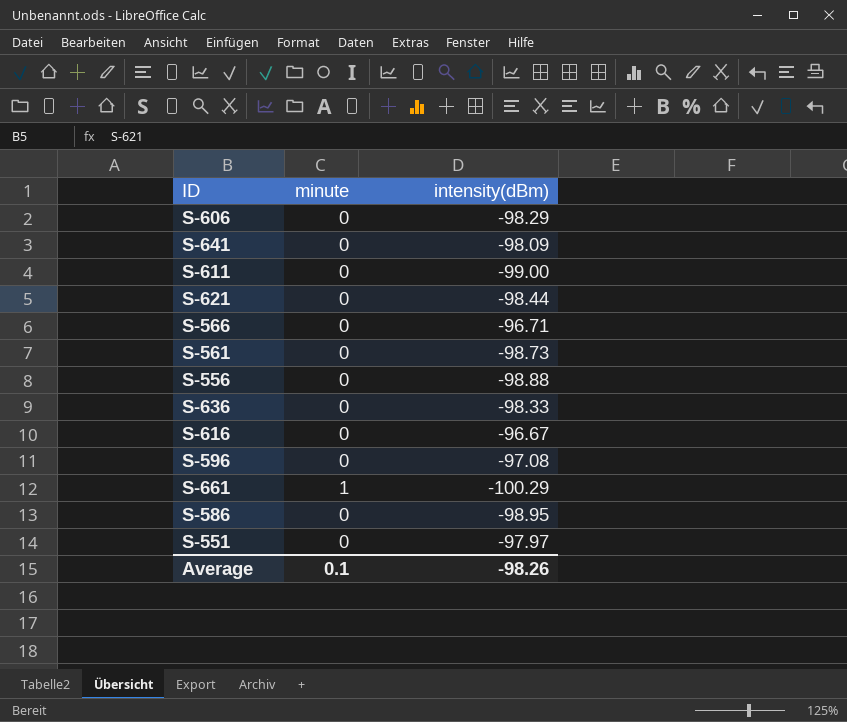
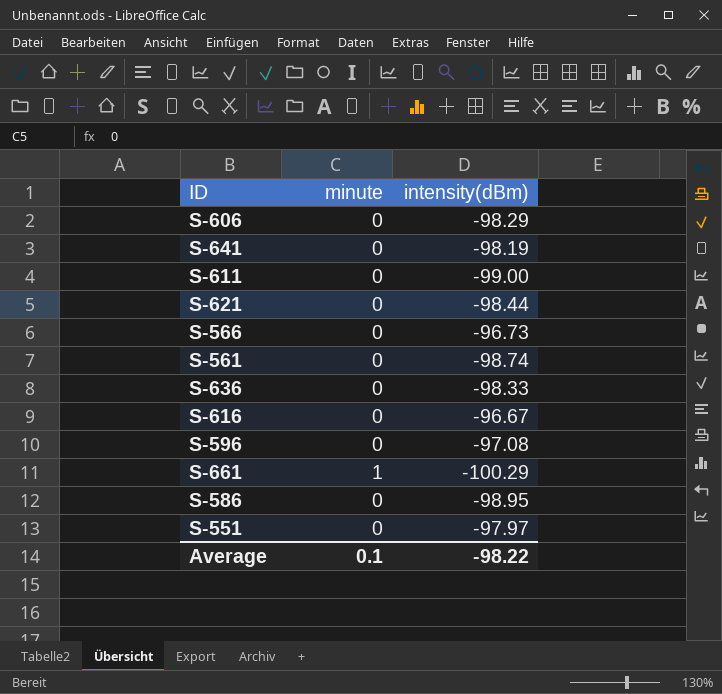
row S-556: 0 | -98.88 -> none
S-641 | intensity(dBm): -98.09 -> -98.19
S-566 | intensity(dBm): -96.71 -> -96.73
S-561 | intensity(dBm): -98.73 -> -98.74
Average | intensity(dBm): -98.26 -> -98.22

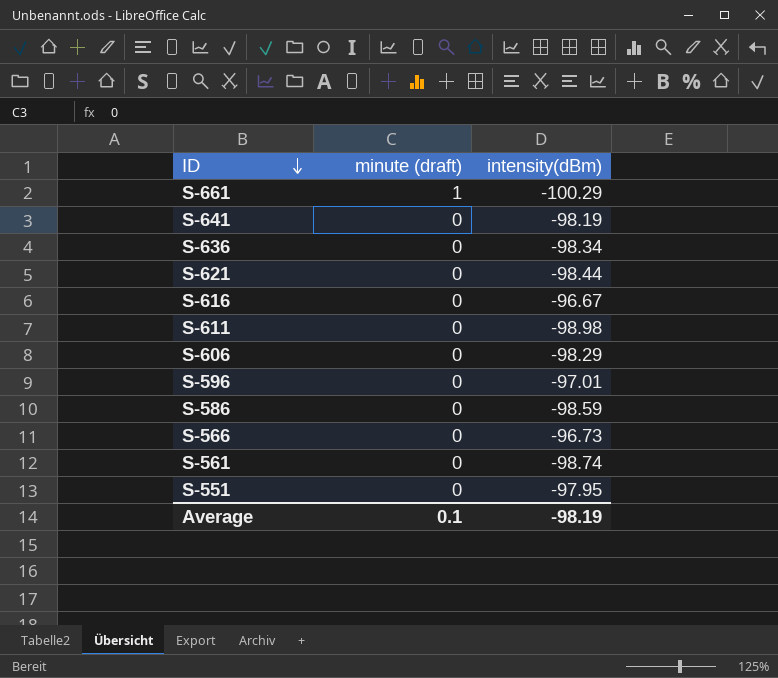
row order: none -> ID descending
column name: minute -> minute (draft)
S-636 | intensity(dBm): -98.33 -> -98.34
S-611 | intensity(dBm): -99.00 -> -98.98
S-596 | intensity(dBm): -97.08 -> -97.01
S-586 | intensity(dBm): -98.95 -> -98.59
S-551 | intensity(dBm): -97.97 -> -97.95
Average | intensity(dBm): -98.22 -> -98.19

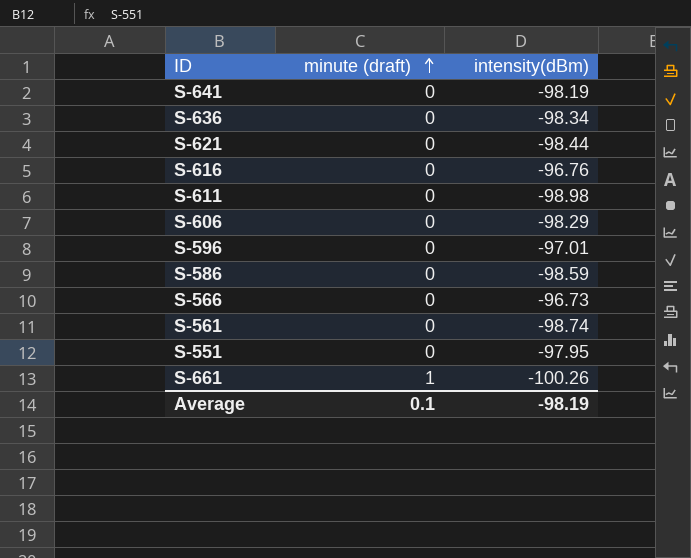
row order: ID descending -> minute (draft) ascending
S-616 | intensity(dBm): -96.67 -> -96.76
S-661 | intensity(dBm): -100.29 -> -100.26

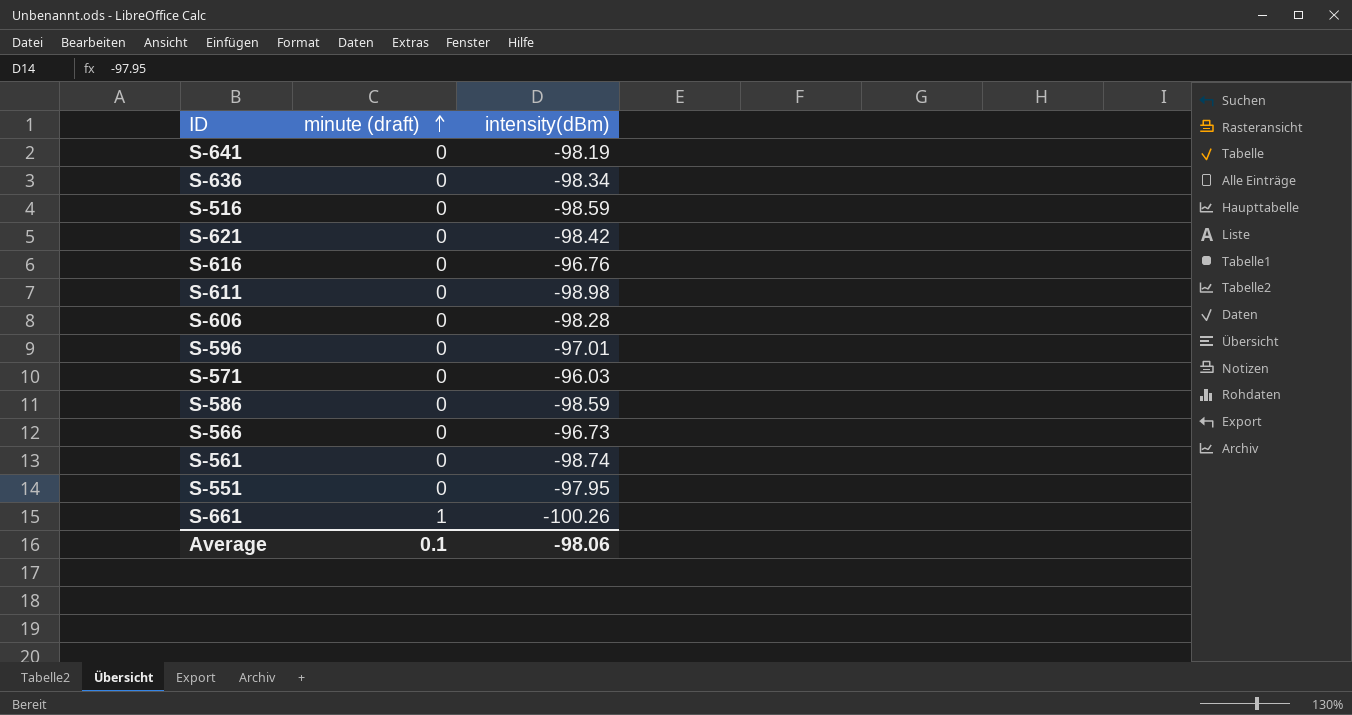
row S-516: none -> 0 | -98.59
S-621 | intensity(dBm): -98.44 -> -98.42
S-606 | intensity(dBm): -98.29 -> -98.28
row S-571: none -> 0 | -96.03
Average | intensity(dBm): -98.19 -> -98.06

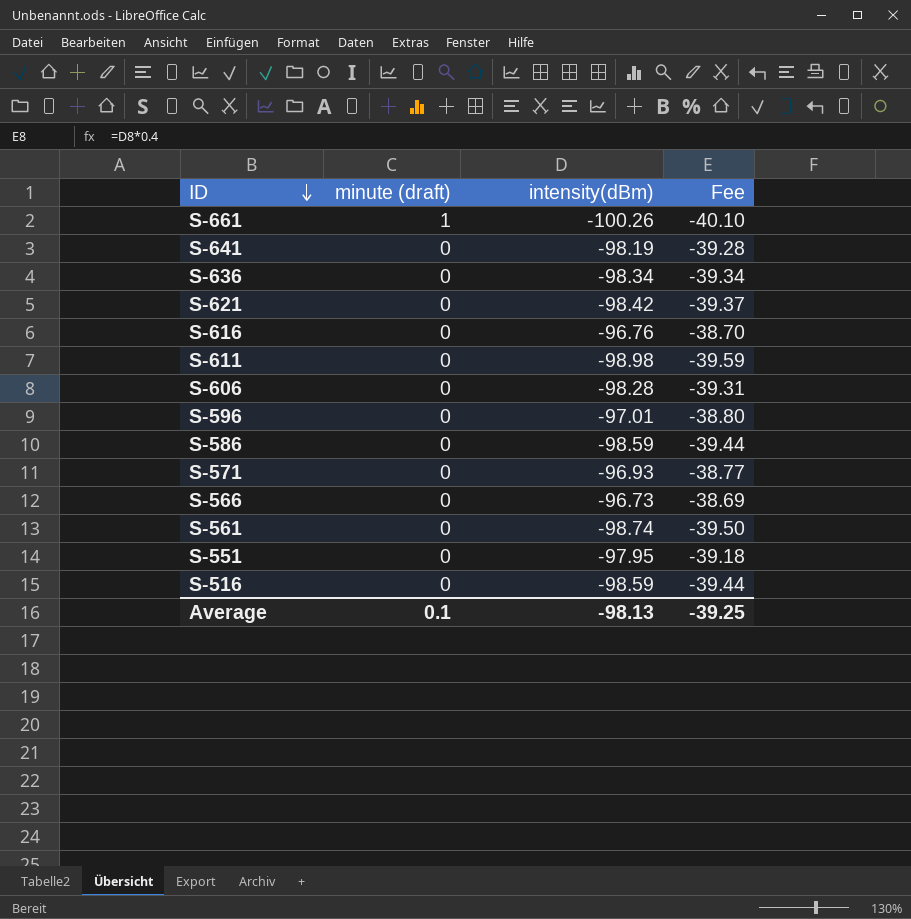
row order: minute (draft) ascending -> ID descending
column Fee | formula: none -> [intensity(dBm)] * 0.4
S-571 | intensity(dBm): -96.03 -> -96.93
Average | intensity(dBm): -98.06 -> -98.13

